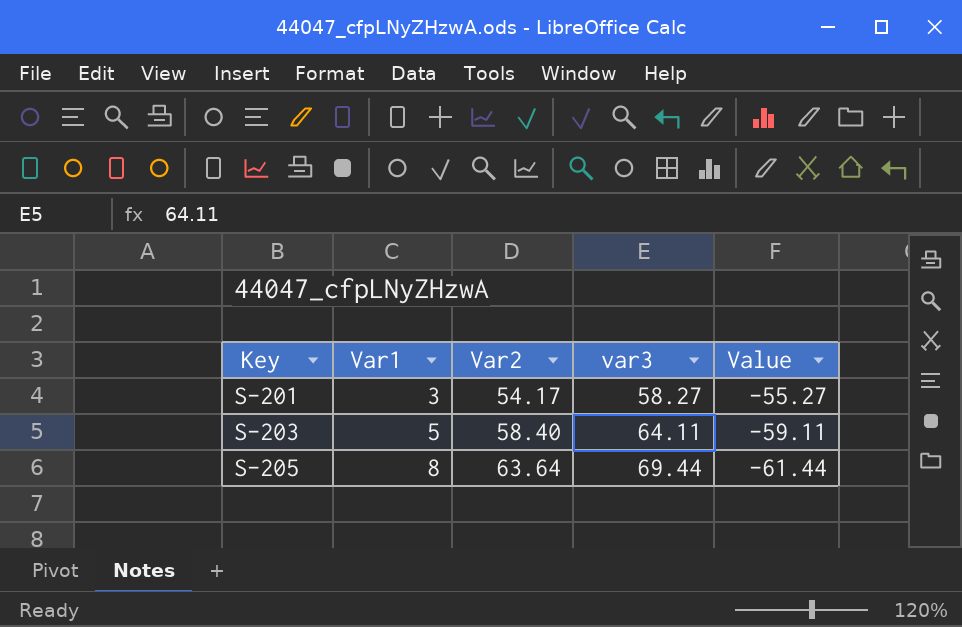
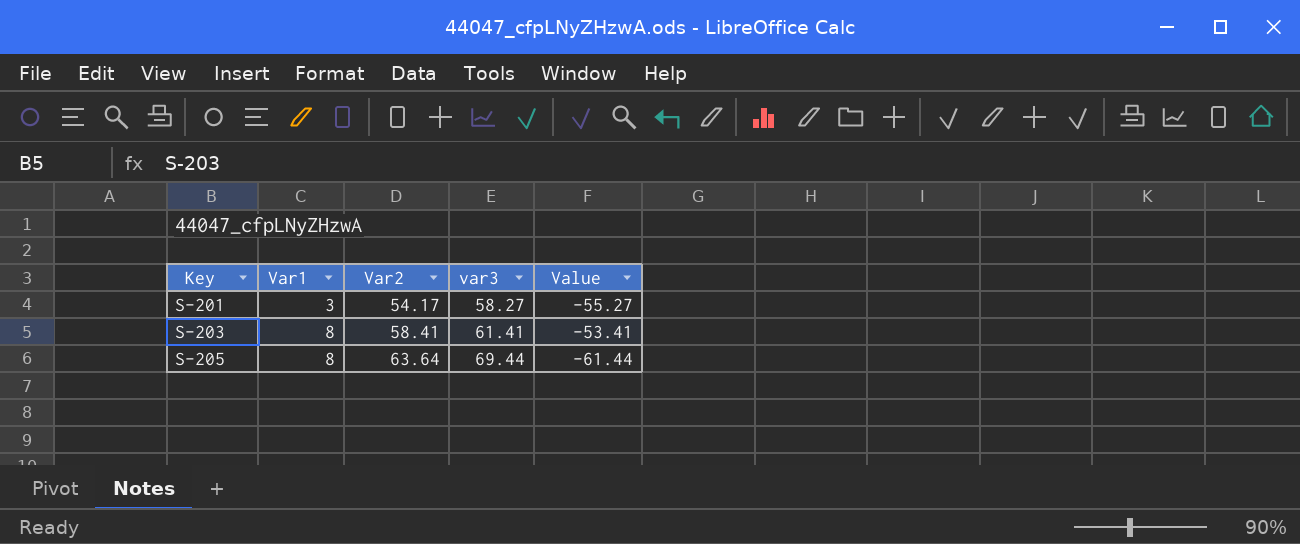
S-203 | Var1: 5 -> 8
S-203 | Var2: 58.40 -> 58.41
S-203 | var3: 64.11 -> 61.41
S-203 | Value: -59.11 -> -53.41

